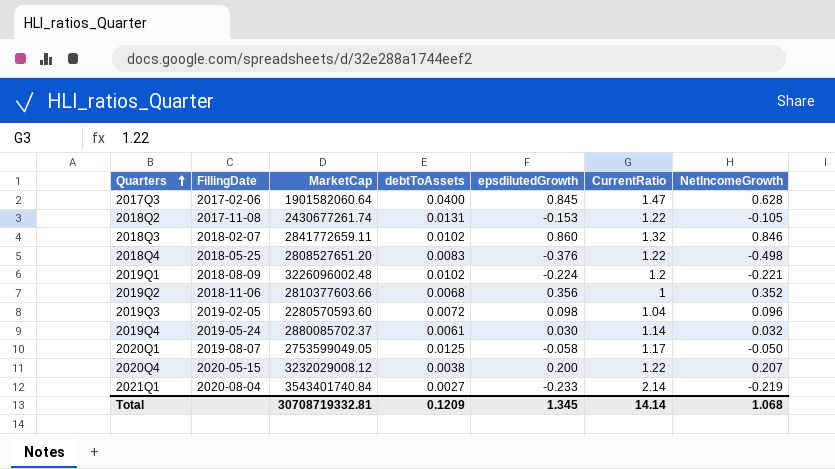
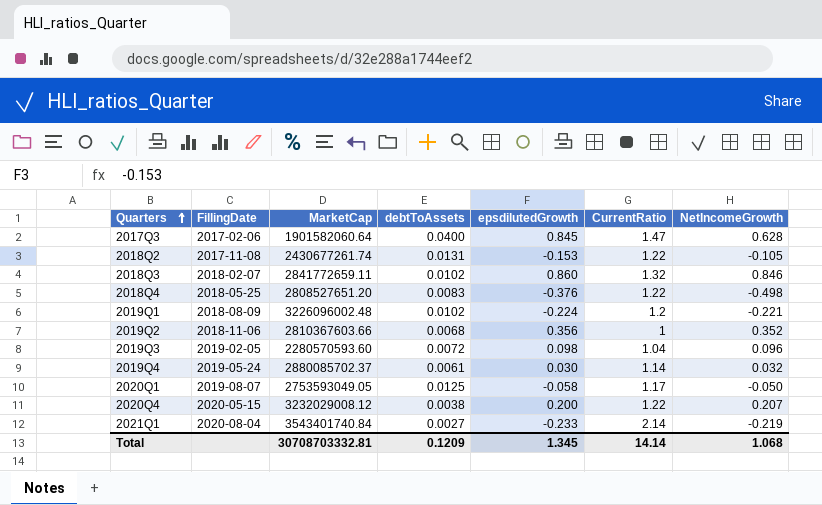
2019Q2 | MarketCap: 2810377603.66 -> 2810367603.66
2020Q1 | MarketCap: 2753599049.05 -> 2753593049.05
Total | MarketCap: 30708719332.81 -> 30708703332.81

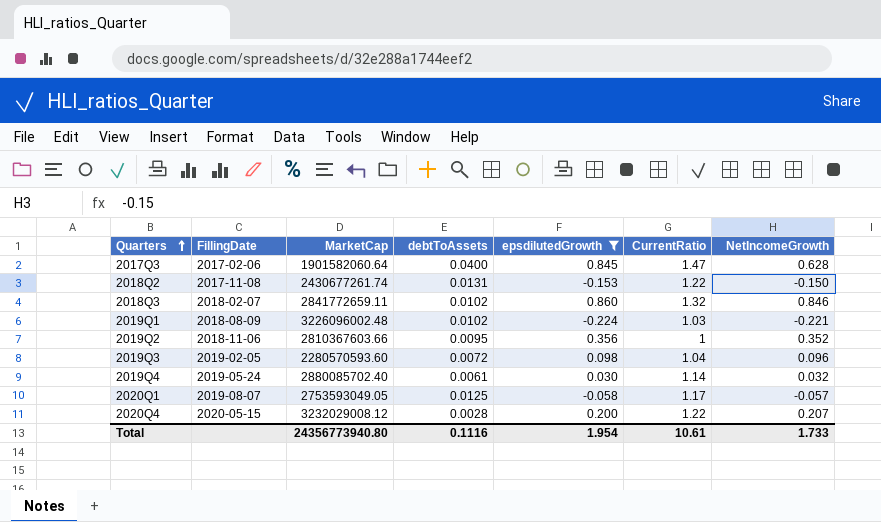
filter: none -> epsdilutedGrowth >= -0.224
2018Q2 | NetIncomeGrowth: -0.105 -> -0.150
2019Q1 | CurrentRatio: 1.2 -> 1.03
2019Q2 | debtToAssets: 0.0068 -> 0.0095
2019Q4 | MarketCap: 2880085702.37 -> 2880085702.40
2020Q1 | NetIncomeGrowth: -0.050 -> -0.057
2020Q4 | debtToAssets: 0.0038 -> 0.0028
Total | MarketCap: 30708703332.81 -> 24356773940.80
Total | debtToAssets: 0.1209 -> 0.1116
Total | epsdilutedGrowth: 1.345 -> 1.954
Total | CurrentRatio: 14.14 -> 10.61
Total | NetIncomeGrowth: 1.068 -> 1.733

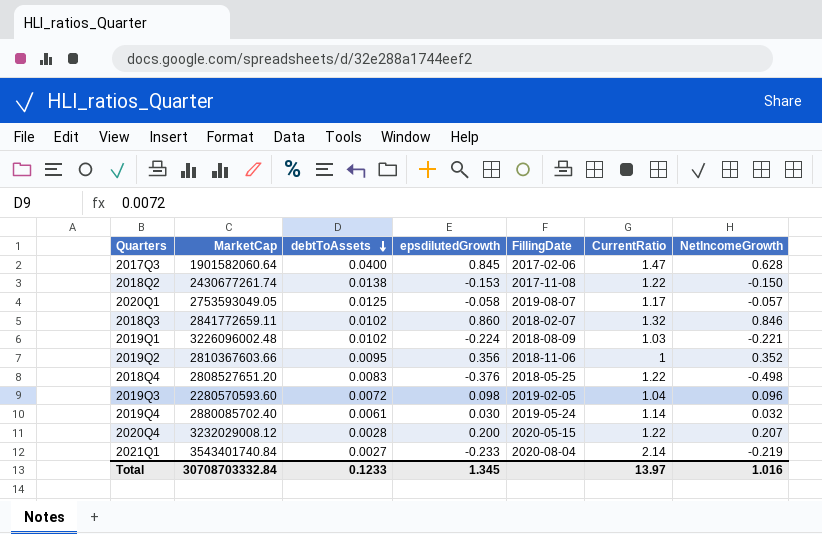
filter: epsdilutedGrowth >= -0.224 -> none
row order: Quarters ascending -> debtToAssets descending
column FillingDate | position: 2 -> 5
2018Q2 | debtToAssets: 0.0131 -> 0.0138
Total | MarketCap: 24356773940.80 -> 30708703332.84
Total | debtToAssets: 0.1116 -> 0.1233
Total | epsdilutedGrowth: 1.954 -> 1.345
Total | CurrentRatio: 10.61 -> 13.97
Total | NetIncomeGrowth: 1.733 -> 1.016

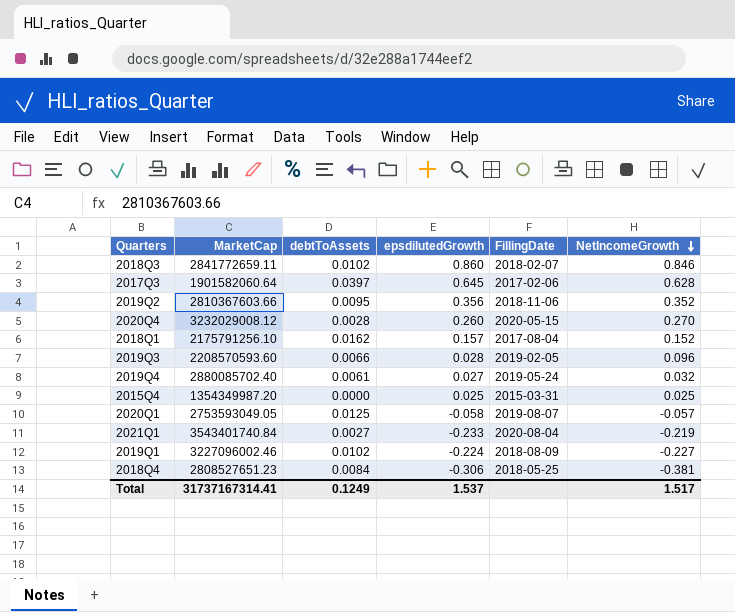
row order: debtToAssets descending -> NetIncomeGrowth descending
column CurrentRatio | position: 6 -> none
row 2018Q2: 2430677261.74 | 0.0138 | -0.153 | 2017-11-08 | 1.22 | -0.150 -> none
2017Q3 | debtToAssets: 0.0400 -> 0.0397
2017Q3 | epsdilutedGrowth: 0.845 -> 0.645
2020Q4 | epsdilutedGrowth: 0.200 -> 0.260
2020Q4 | NetIncomeGrowth: 0.207 -> 0.270
row 2018Q1: none -> 2175791256.10 | 0.0162 | 0.157 | 2017-08-04 | 0.152
2019Q3 | MarketCap: 2280570593.60 -> 2208570593.60
2019Q3 | debtToAssets: 0.0072 -> 0.0066
2019Q3 | epsdilutedGrowth: 0.098 -> 0.028
2019Q4 | epsdilutedGrowth: 0.030 -> 0.027
row 2015Q4: none -> 1354349987.20 | 0.0000 | 0.025 | 2015-03-31 | 0.025
2019Q1 | MarketCap: 3226096002.48 -> 3227096002.46
2019Q1 | NetIncomeGrowth: -0.221 -> -0.227
2018Q4 | MarketCap: 2808527651.20 -> 2808527651.23
2018Q4 | debtToAssets: 0.0083 -> 0.0084
2018Q4 | epsdilutedGrowth: -0.376 -> -0.306
2018Q4 | NetIncomeGrowth: -0.498 -> -0.381
Total | MarketCap: 30708703332.84 -> 31737167314.41
Total | debtToAssets: 0.1233 -> 0.1249
Total | epsdilutedGrowth: 1.345 -> 1.537
Total | NetIncomeGrowth: 1.016 -> 1.517

